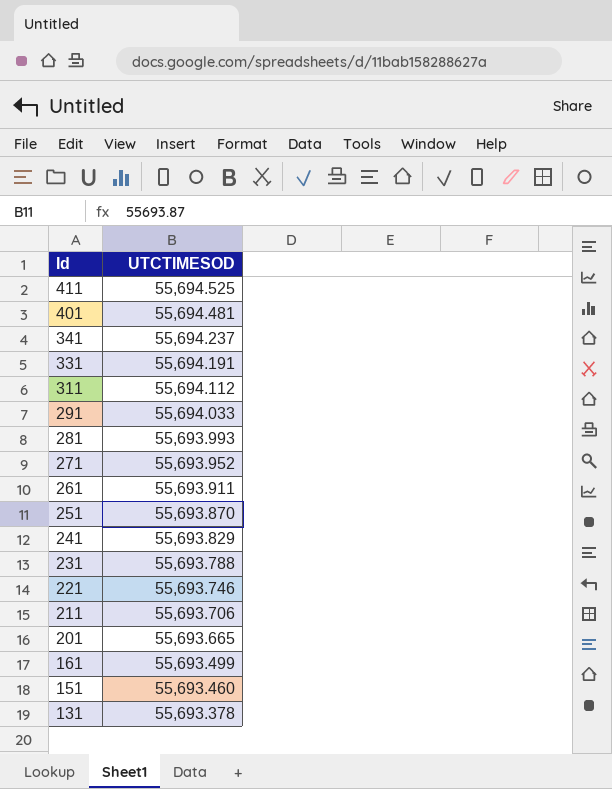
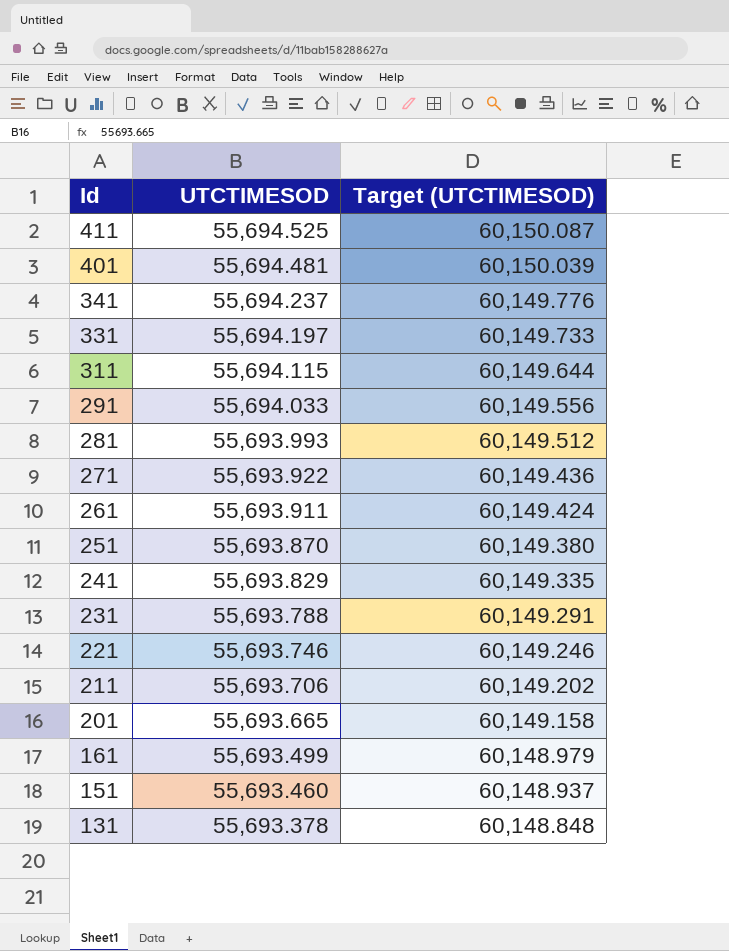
column Target (UTCTIMESOD) | formula: none -> [UTCTIMESOD] * 1.08
331 | UTCTIMESOD: 55,694.191 -> 55,694.197
311 | UTCTIMESOD: 55,694.112 -> 55,694.115
271 | UTCTIMESOD: 55,693.952 -> 55,693.922

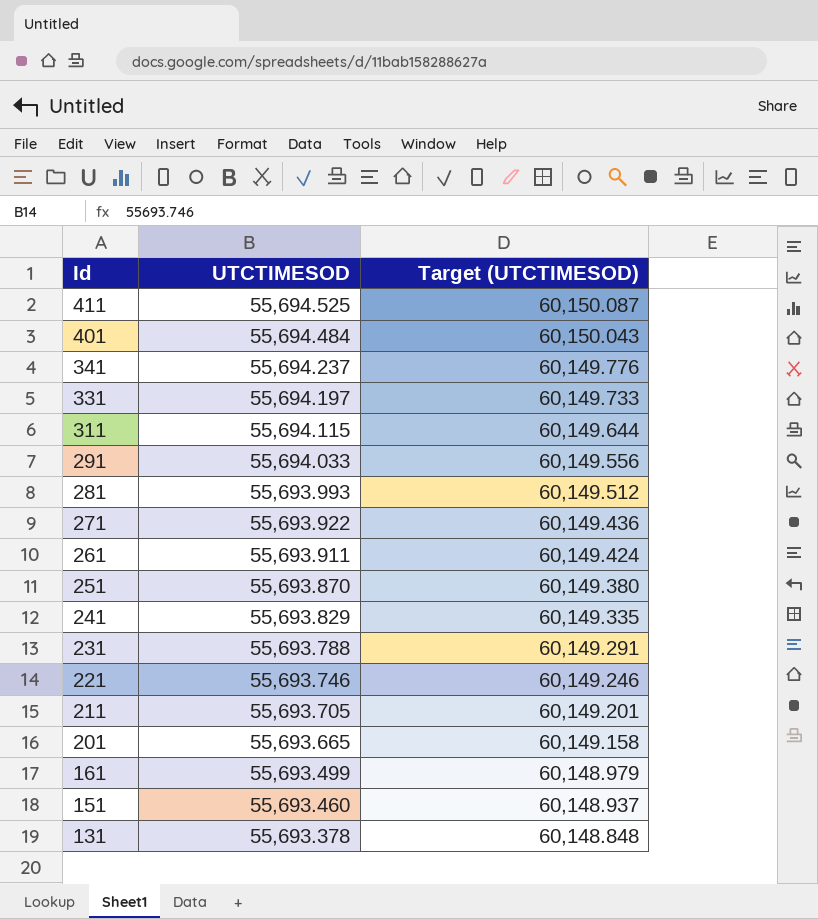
401 | UTCTIMESOD: 55,694.481 -> 55,694.484
401 | Target (UTCTIMESOD): 60,150.039 -> 60,150.043
211 | UTCTIMESOD: 55,693.706 -> 55,693.705
211 | Target (UTCTIMESOD): 60,149.202 -> 60,149.201

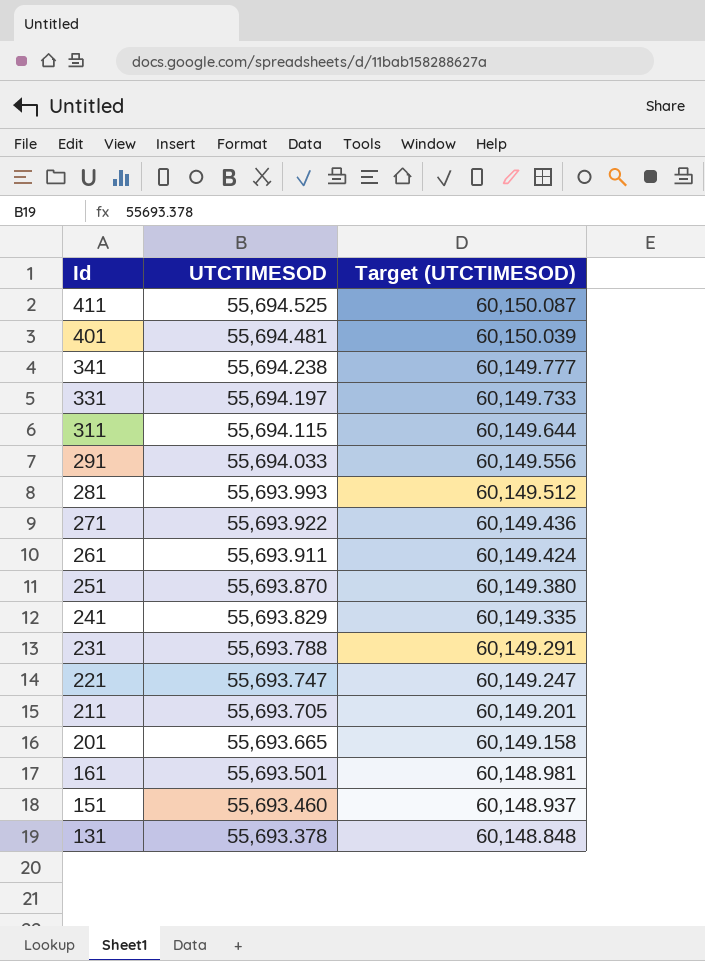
401 | UTCTIMESOD: 55,694.484 -> 55,694.481
401 | Target (UTCTIMESOD): 60,150.043 -> 60,150.039
341 | UTCTIMESOD: 55,694.237 -> 55,694.238
341 | Target (UTCTIMESOD): 60,149.776 -> 60,149.777
221 | UTCTIMESOD: 55,693.746 -> 55,693.747
221 | Target (UTCTIMESOD): 60,149.246 -> 60,149.247
161 | UTCTIMESOD: 55,693.499 -> 55,693.501
161 | Target (UTCTIMESOD): 60,148.979 -> 60,148.981

